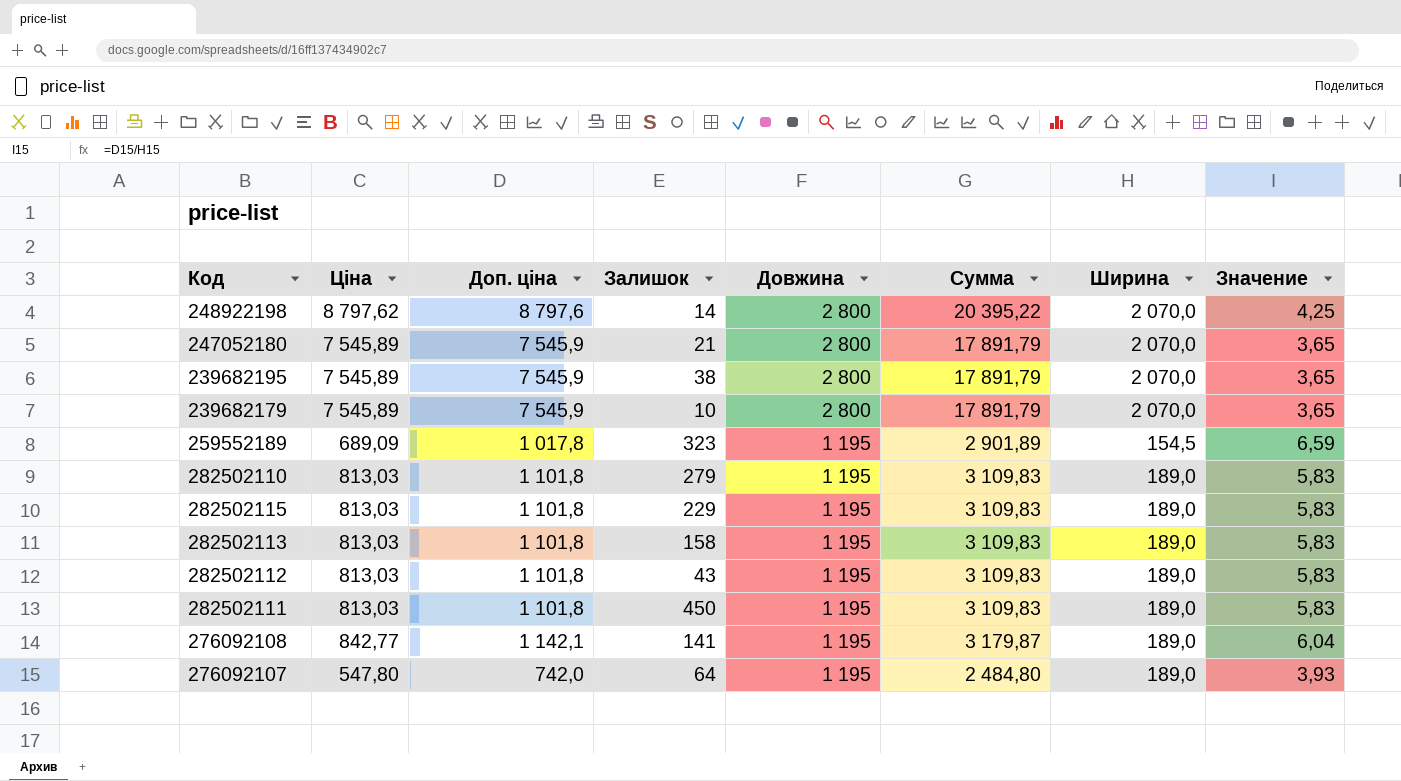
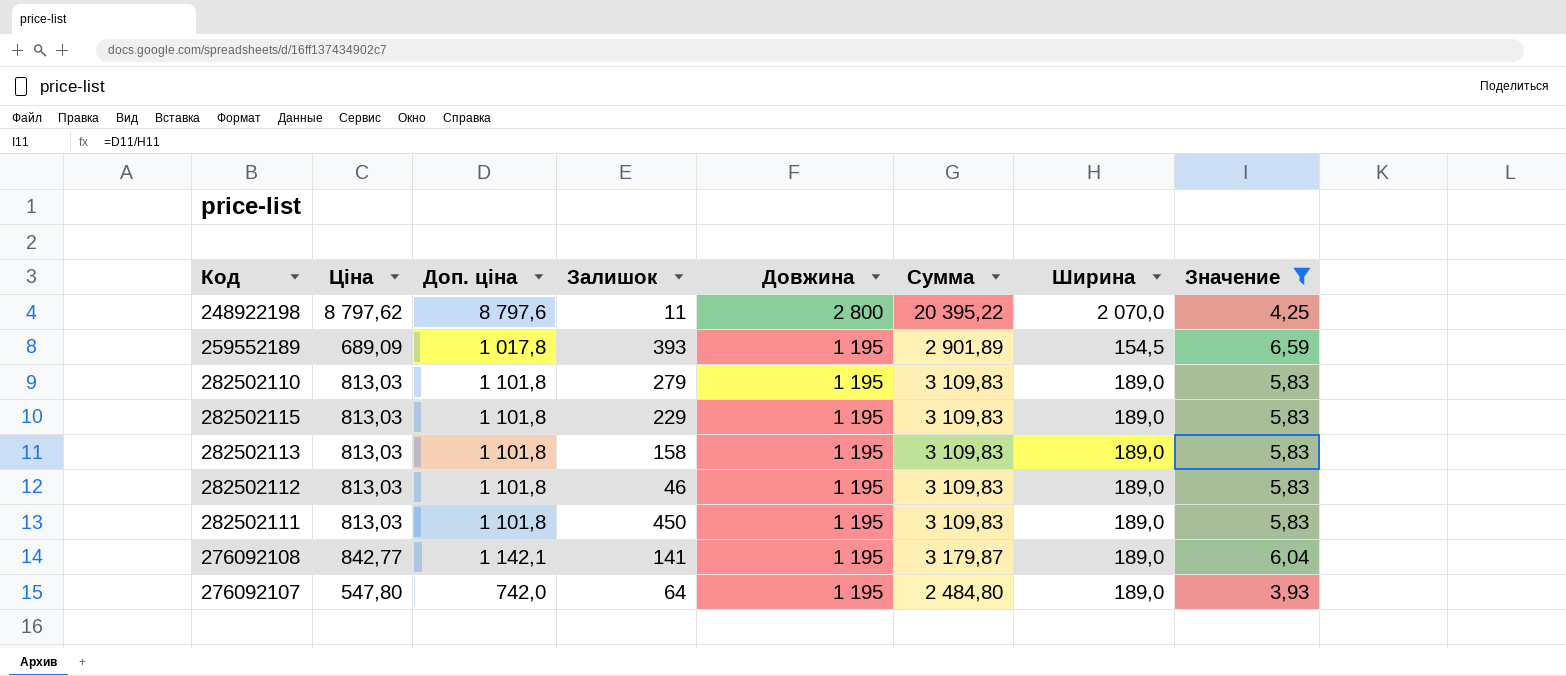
filter: none -> Значение != 3,65
248922198 | Залишок: 14 -> 11
259552189 | Залишок: 323 -> 393
282502112 | Залишок: 43 -> 46

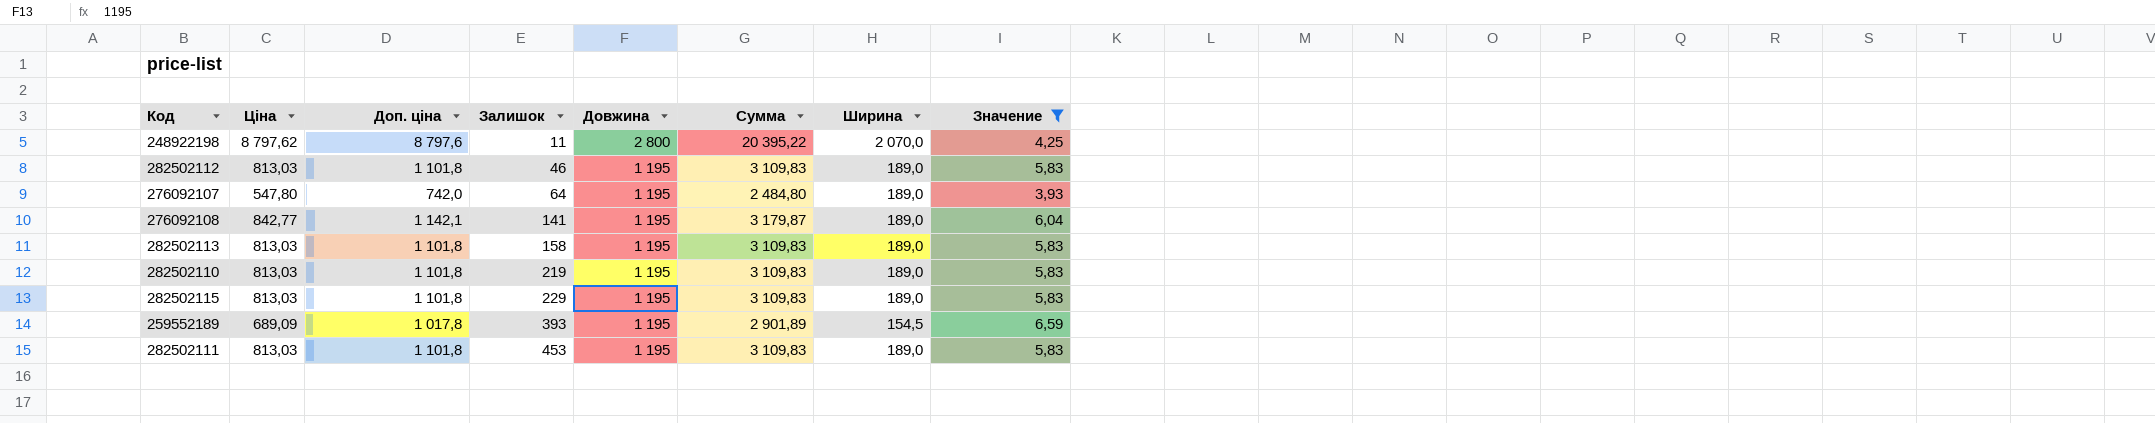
row order: Довжина descending -> Залишок ascending
282502110 | Залишок: 279 -> 219
282502111 | Залишок: 450 -> 453

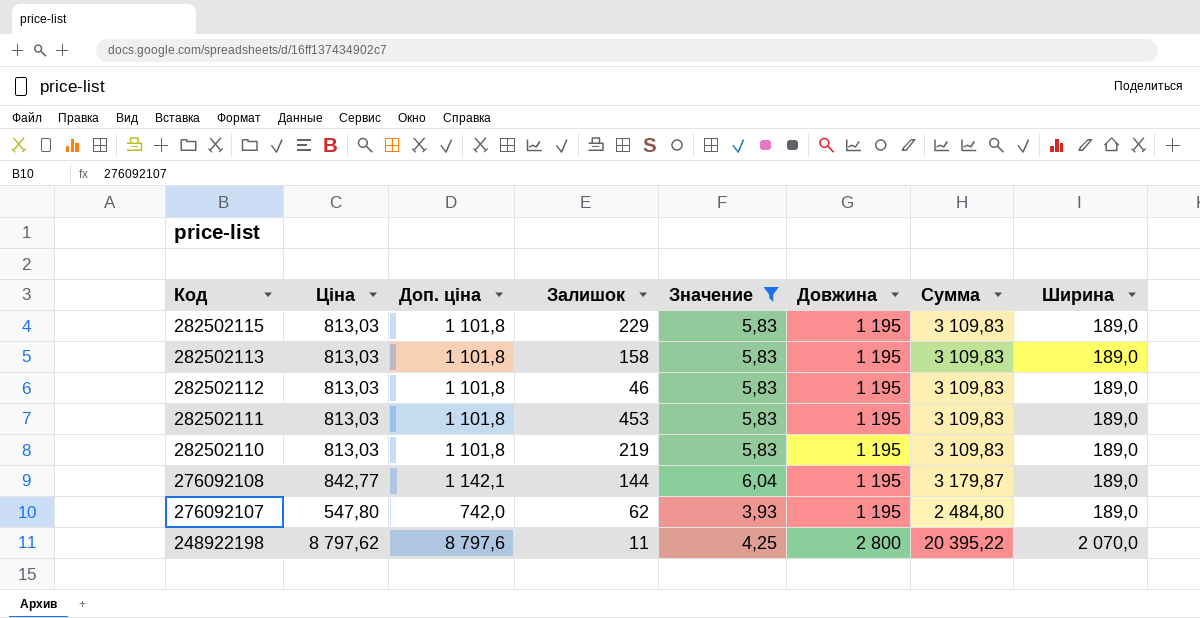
row order: Залишок ascending -> Код descending
column Значение | position: 8 -> 5
row 259552189: 689,09 | 1 017,8 | 393 | 1 195 | 2 901,89 | 154,5 | 6,59 -> none
276092108 | Залишок: 141 -> 144
276092107 | Залишок: 64 -> 62

